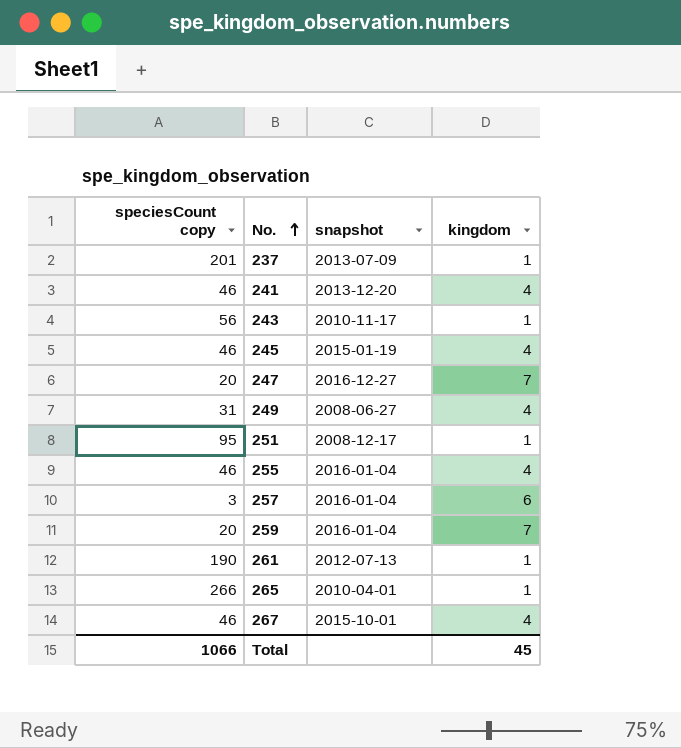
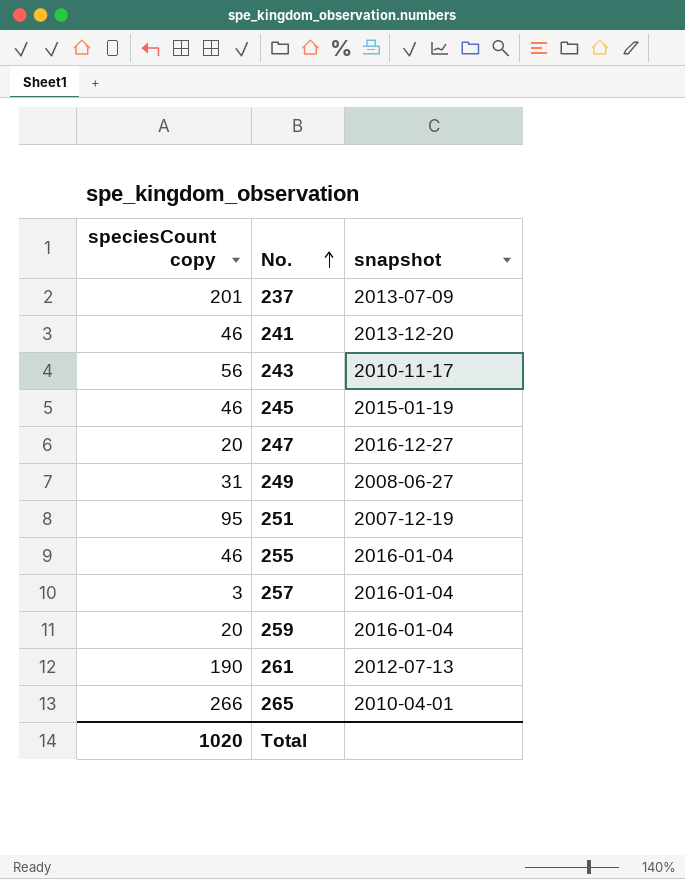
column kingdom | position: 4 -> none
row 267: 46 | 2015-10-01 | 4 -> none
251 | snapshot: 2008-12-17 -> 2007-12-19
Total | speciesCount copy: 1066 -> 1020

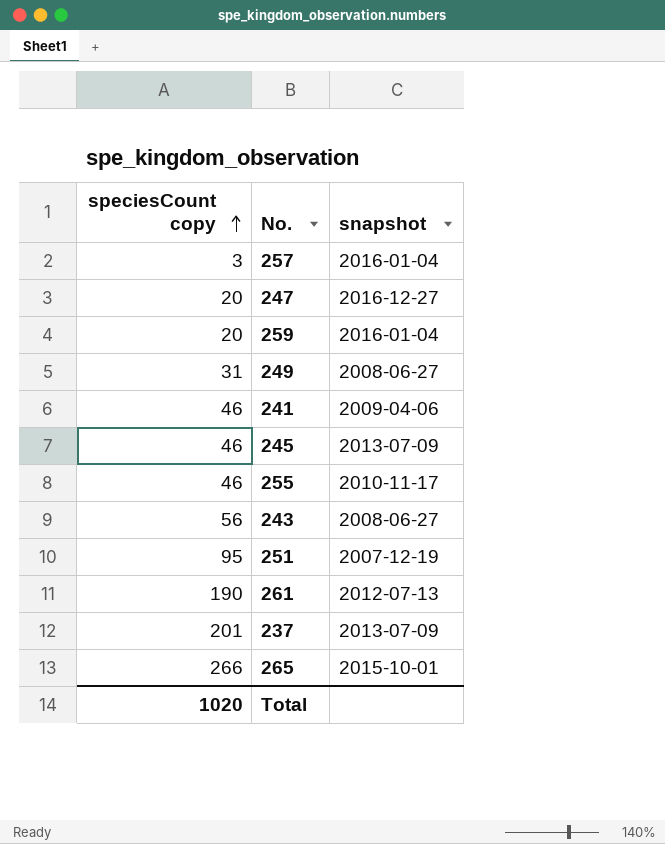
row order: No. ascending -> speciesCount copy ascending
241 | snapshot: 2013-12-20 -> 2009-04-06
245 | snapshot: 2015-01-19 -> 2013-07-09
255 | snapshot: 2016-01-04 -> 2010-11-17
243 | snapshot: 2010-11-17 -> 2008-06-27
265 | snapshot: 2010-04-01 -> 2015-10-01

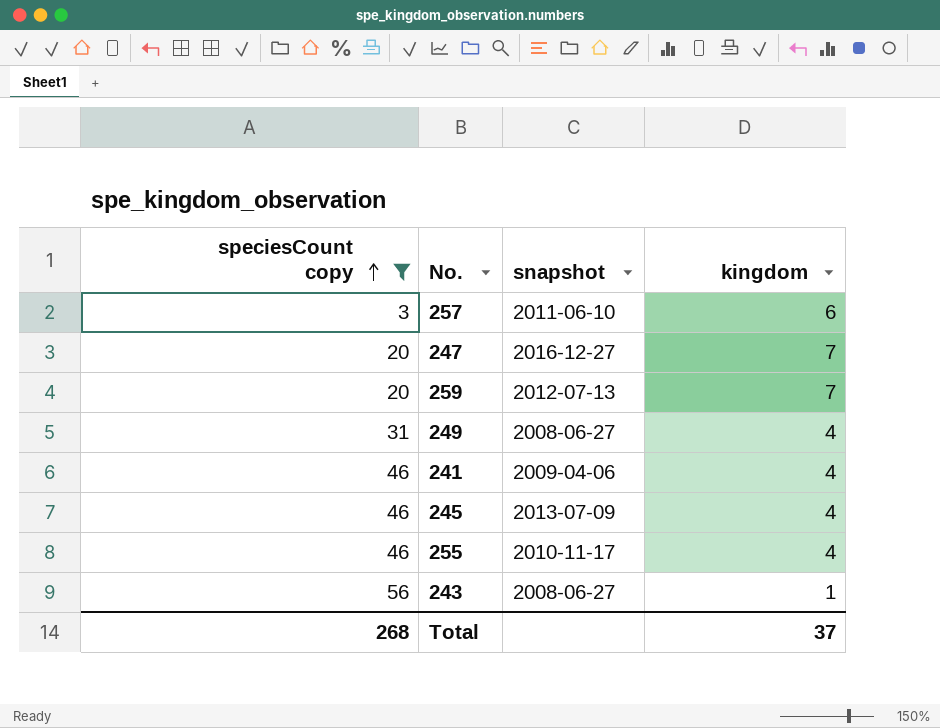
filter: none -> speciesCount copy <= 56
column kingdom | position: none -> 4
257 | snapshot: 2016-01-04 -> 2011-06-10
259 | snapshot: 2016-01-04 -> 2012-07-13
Total | speciesCount copy: 1020 -> 268

